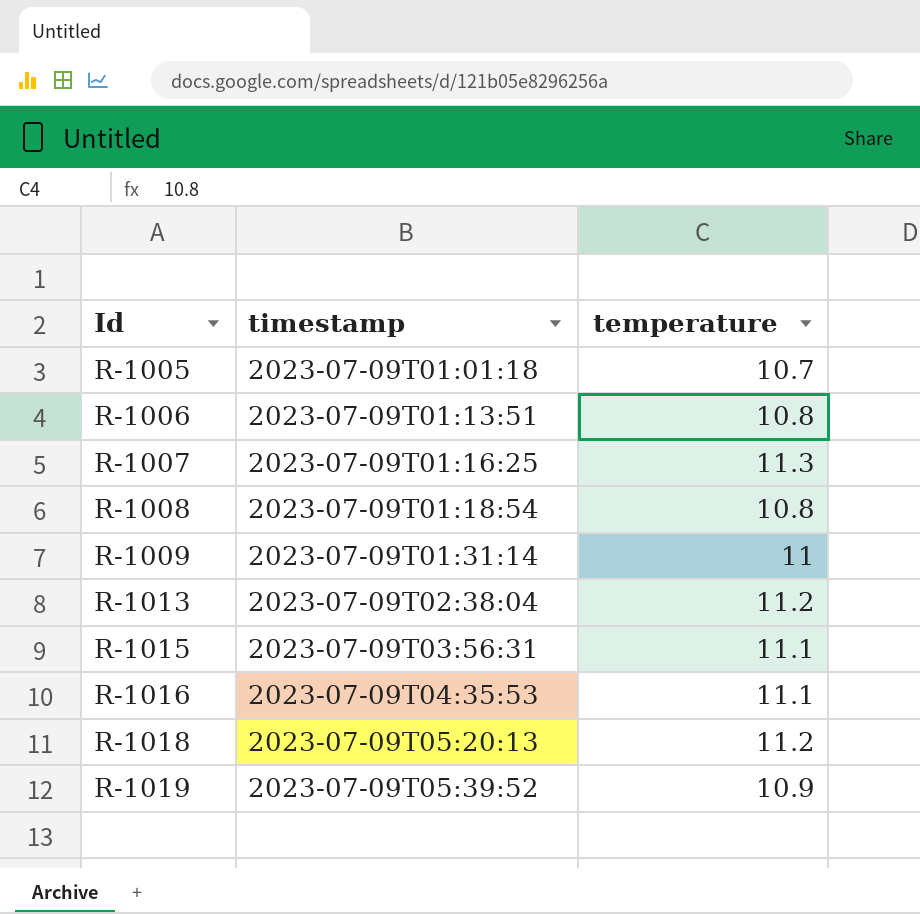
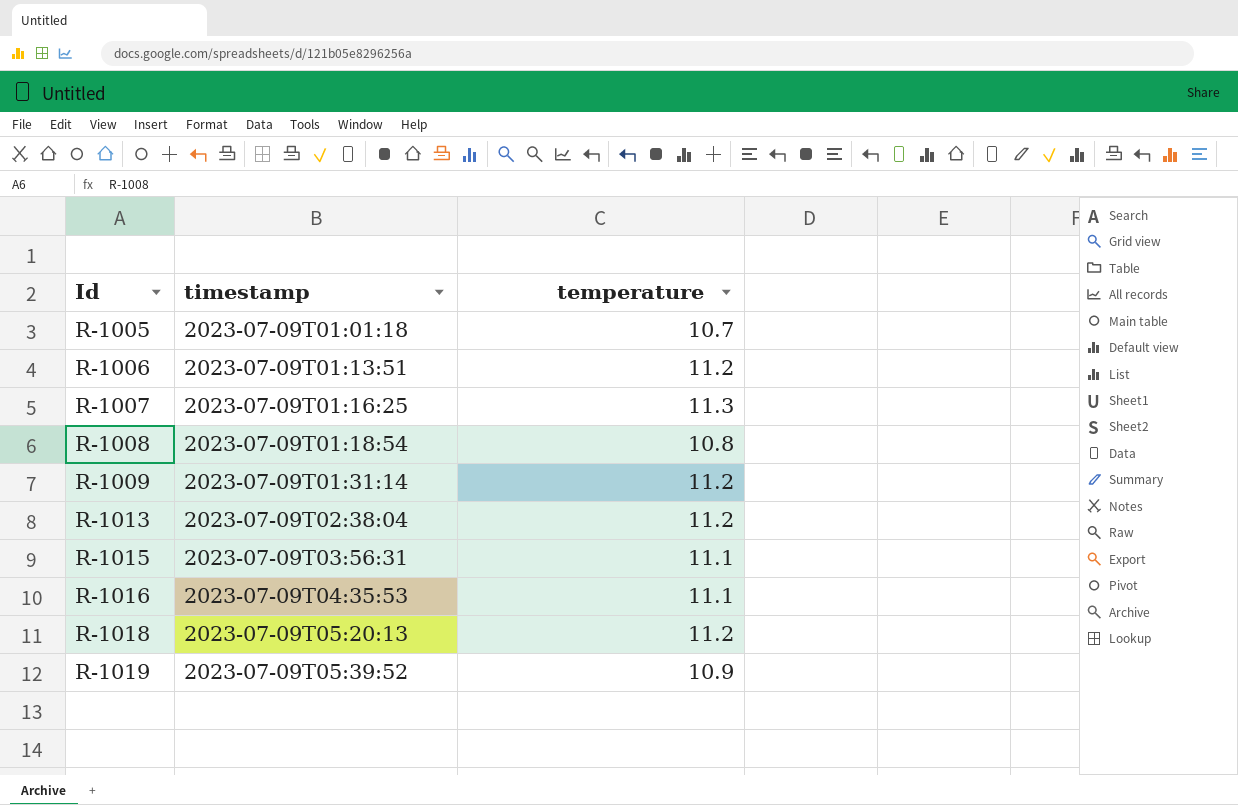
R-1006 | temperature: 10.8 -> 11.2
R-1009 | temperature: 11 -> 11.2

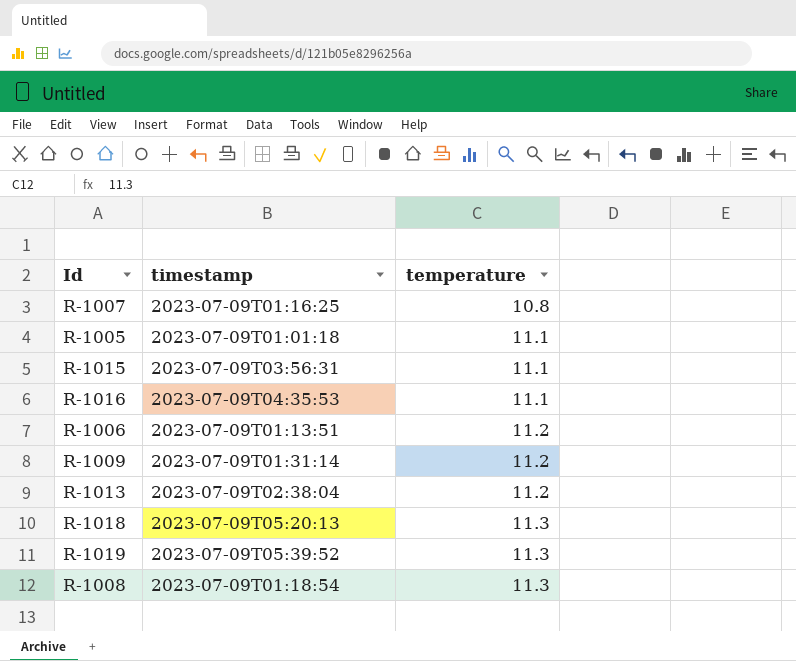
row order: Id ascending -> temperature ascending
R-1007 | temperature: 11.3 -> 10.8
R-1005 | temperature: 10.7 -> 11.1
R-1018 | temperature: 11.2 -> 11.3
R-1019 | temperature: 10.9 -> 11.3
R-1008 | temperature: 10.8 -> 11.3

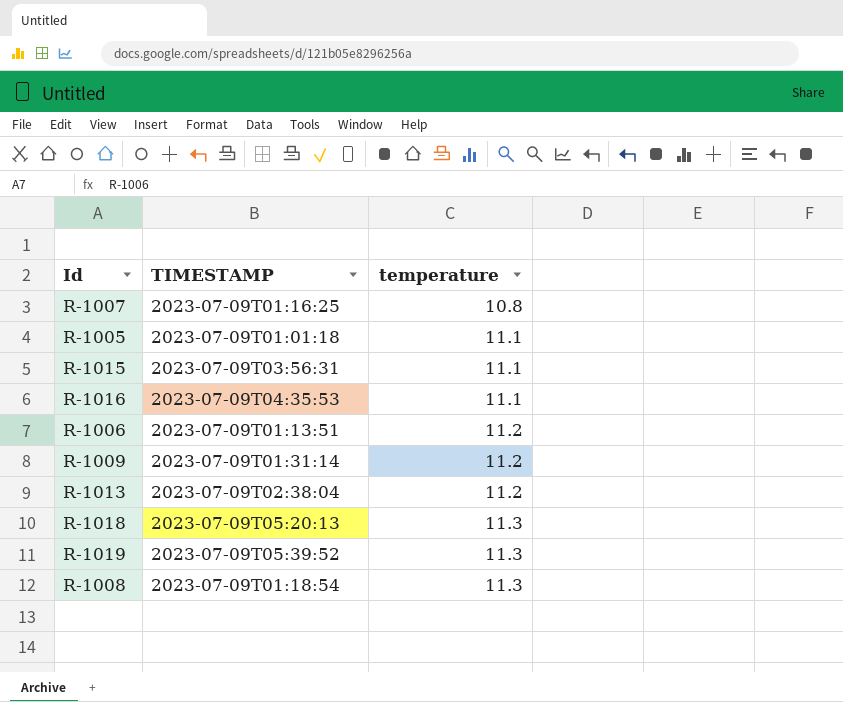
column name: timestamp -> TIMESTAMP

